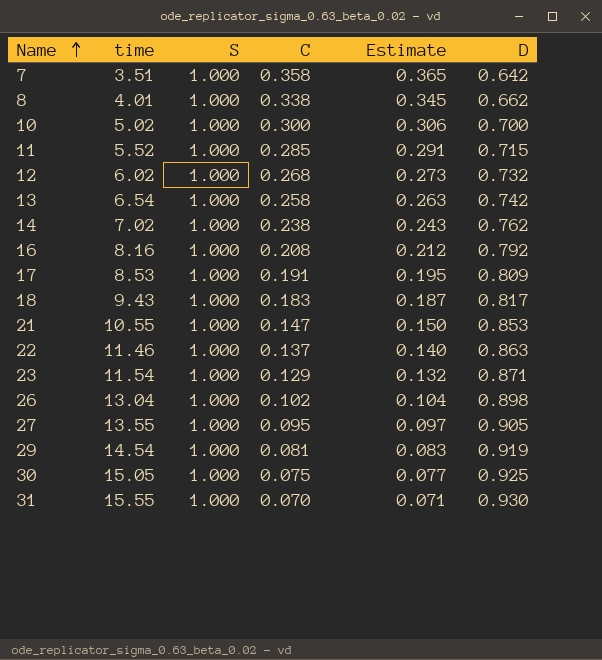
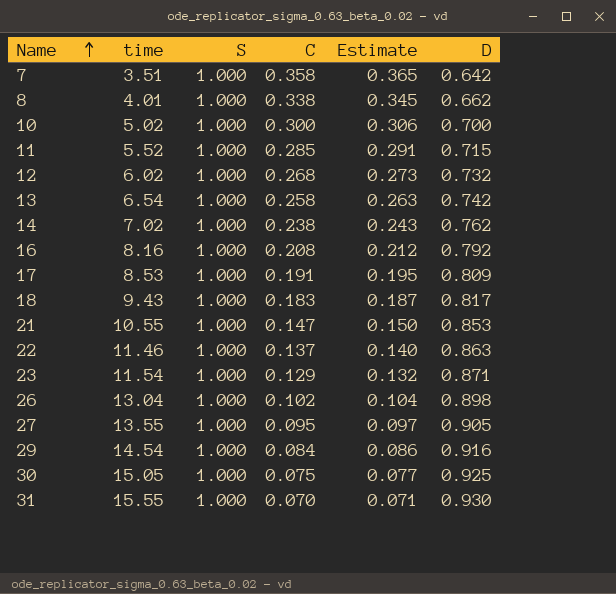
29 | C: 0.081 -> 0.084
29 | Estimate: 0.083 -> 0.086
29 | D: 0.919 -> 0.916

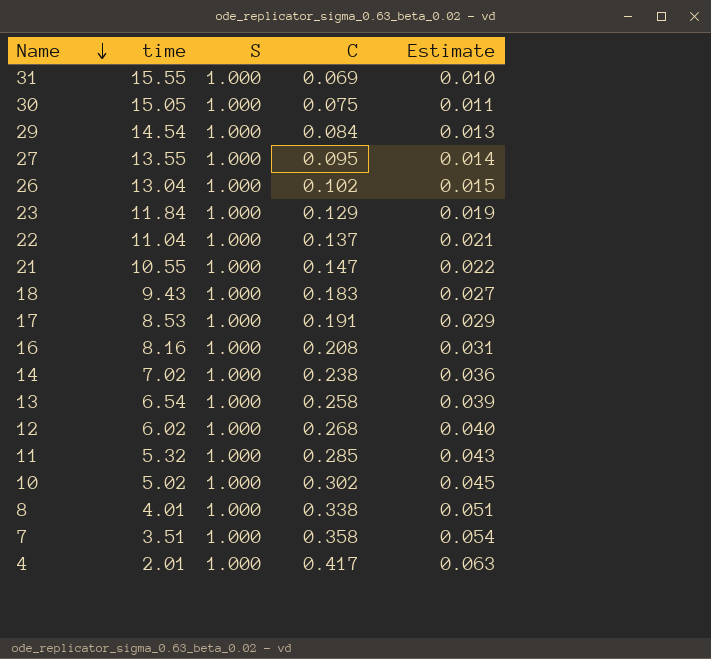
row order: Name ascending -> Name descending
column D | formula: [S] - [C] -> none
column Estimate | formula: [C] * 1.02 -> [C] * 0.15
31 | C: 0.070 -> 0.069
23 | time: 11.54 -> 11.84
22 | time: 11.46 -> 11.04
11 | time: 5.52 -> 5.32
10 | C: 0.300 -> 0.302
row 4: none -> 2.01 | 1.000 | 0.417 | 0.063

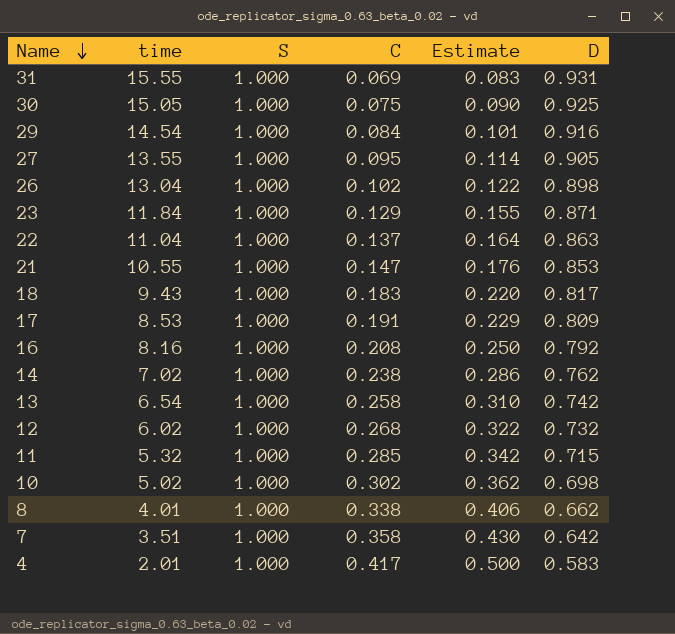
column Estimate | formula: [C] * 0.15 -> [C] * 1.2
column D | formula: none -> [S] - [C]

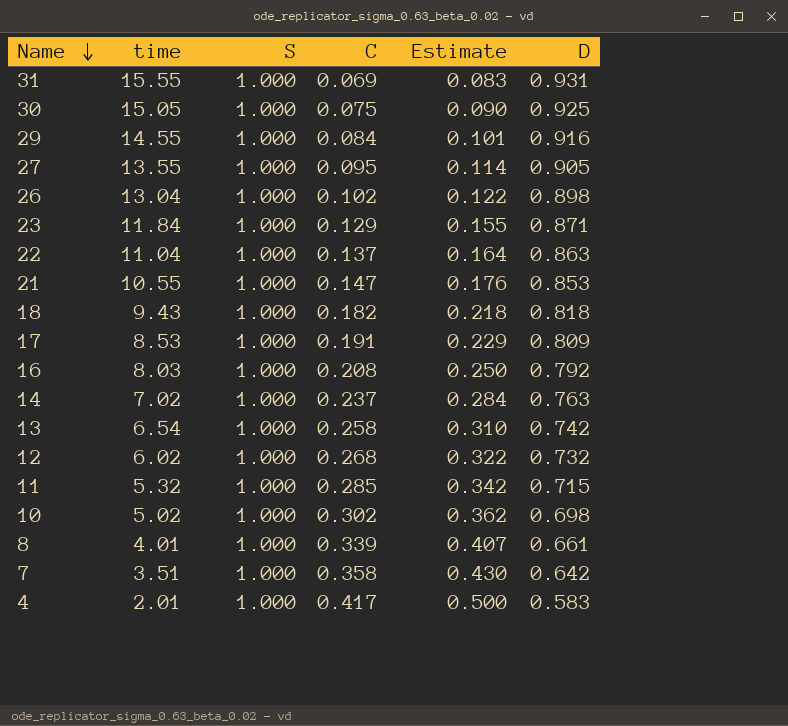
29 | time: 14.54 -> 14.55
18 | C: 0.183 -> 0.182
18 | Estimate: 0.220 -> 0.218
18 | D: 0.817 -> 0.818
16 | time: 8.16 -> 8.03
14 | C: 0.238 -> 0.237
14 | Estimate: 0.286 -> 0.284
14 | D: 0.762 -> 0.763
8 | C: 0.338 -> 0.339
8 | Estimate: 0.406 -> 0.407
8 | D: 0.662 -> 0.661

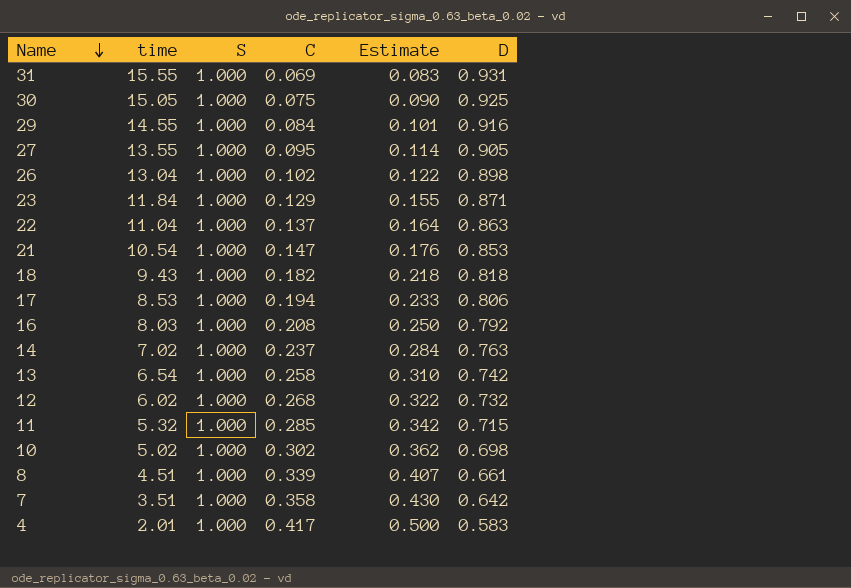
21 | time: 10.55 -> 10.54
17 | C: 0.191 -> 0.194
17 | Estimate: 0.229 -> 0.233
17 | D: 0.809 -> 0.806
8 | time: 4.01 -> 4.51

